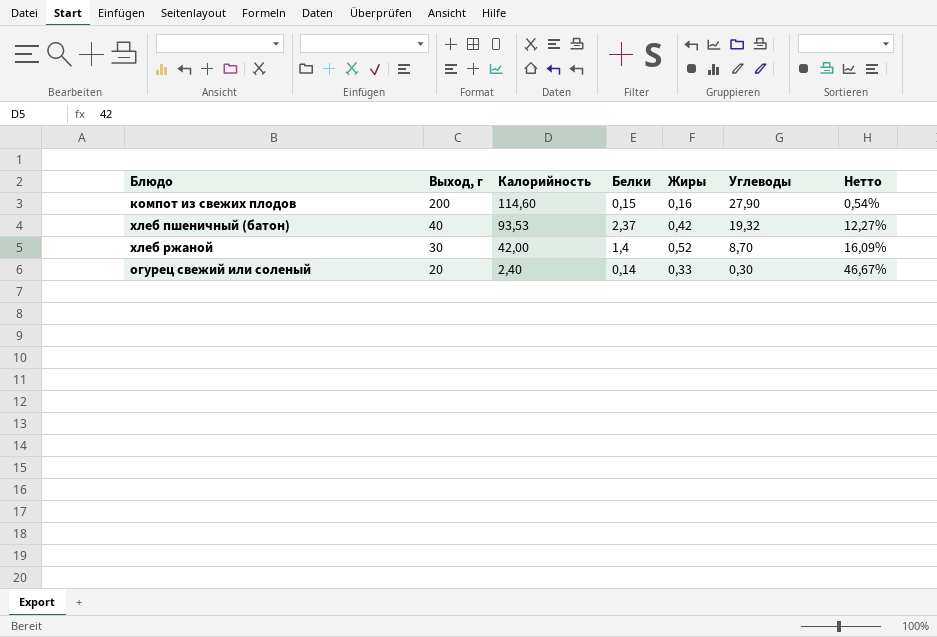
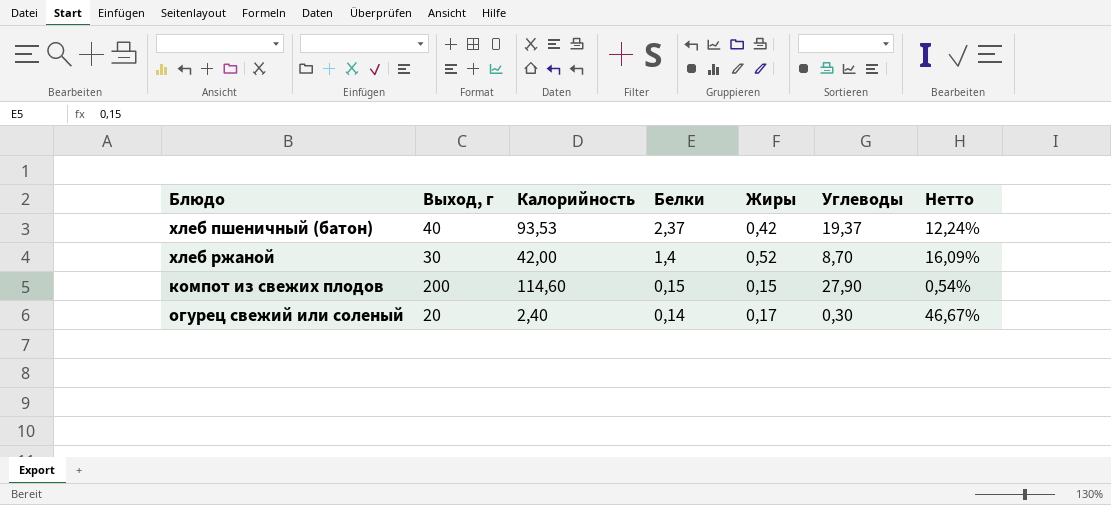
row order: Выход, г descending -> Белки descending
хлеб пшеничный (батон) | Углеводы: 19,32 -> 19,37
хлеб пшеничный (батон) | Нетто: 12,27% -> 12,24%
компот из свежих плодов | Жиры: 0,16 -> 0,15
огурец свежий или соленый | Жиры: 0,33 -> 0,17

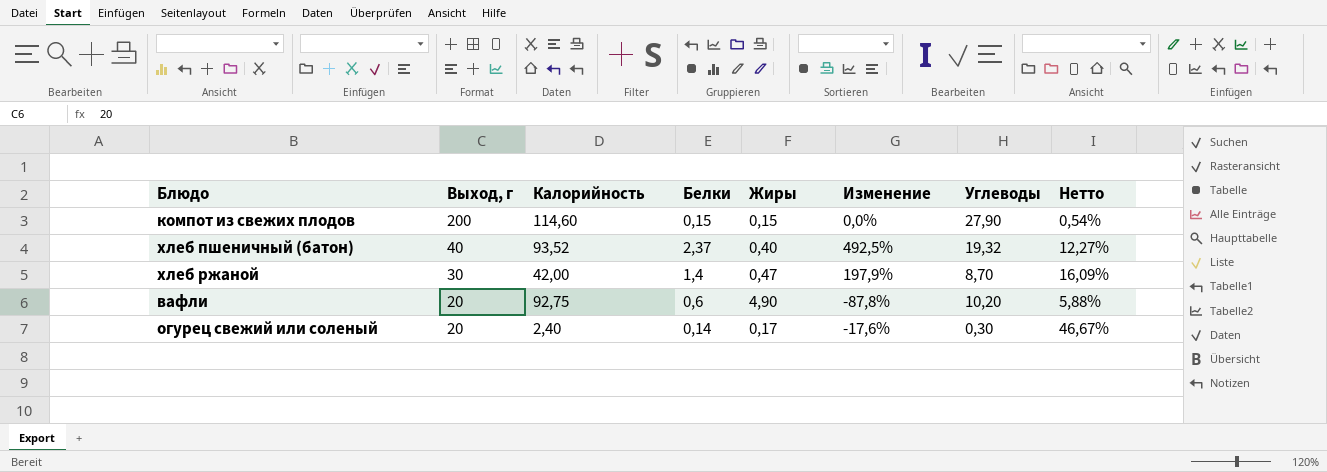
row order: Белки descending -> Выход, г descending
column Изменение | formula: none -> ([Белки] - [Жиры]) / [Жиры]
хлеб пшеничный (батон) | Калорийность: 93,53 -> 93,52
хлеб пшеничный (батон) | Жиры: 0,42 -> 0,40
хлеб пшеничный (батон) | Углеводы: 19,37 -> 19,32
хлеб пшеничный (батон) | Нетто: 12,24% -> 12,27%
хлеб ржаной | Жиры: 0,52 -> 0,47
row вафли: none -> 20 | 92,75 | 0,6 | 4,90 | -87,8% | 10,20 | 5,88%

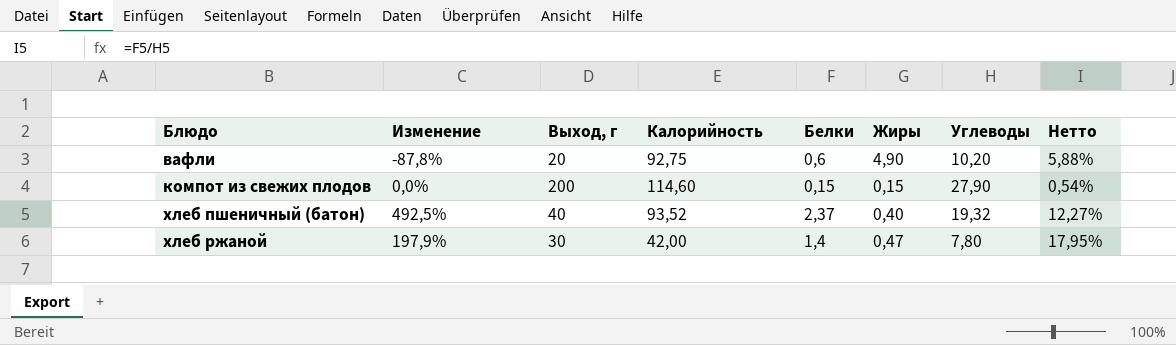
row order: Выход, г descending -> Блюдо ascending
column Изменение | position: 6 -> 2
row огурец свежий или соленый: 20 | 2,40 | 0,14 | 0,17 | -17,6% | 0,30 | 46,67% -> none
хлеб ржаной | Углеводы: 8,70 -> 7,80
хлеб ржаной | Нетто: 16,09% -> 17,95%

